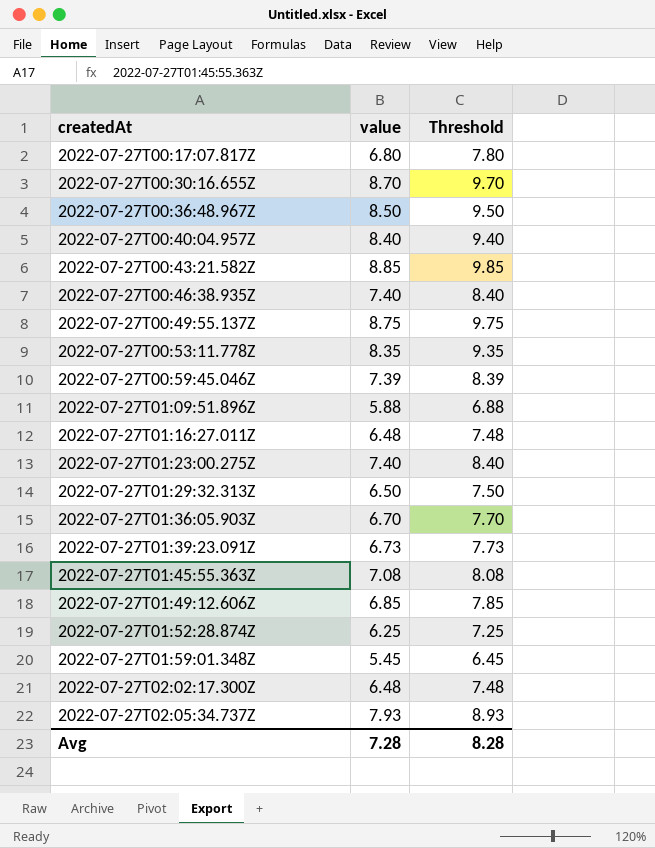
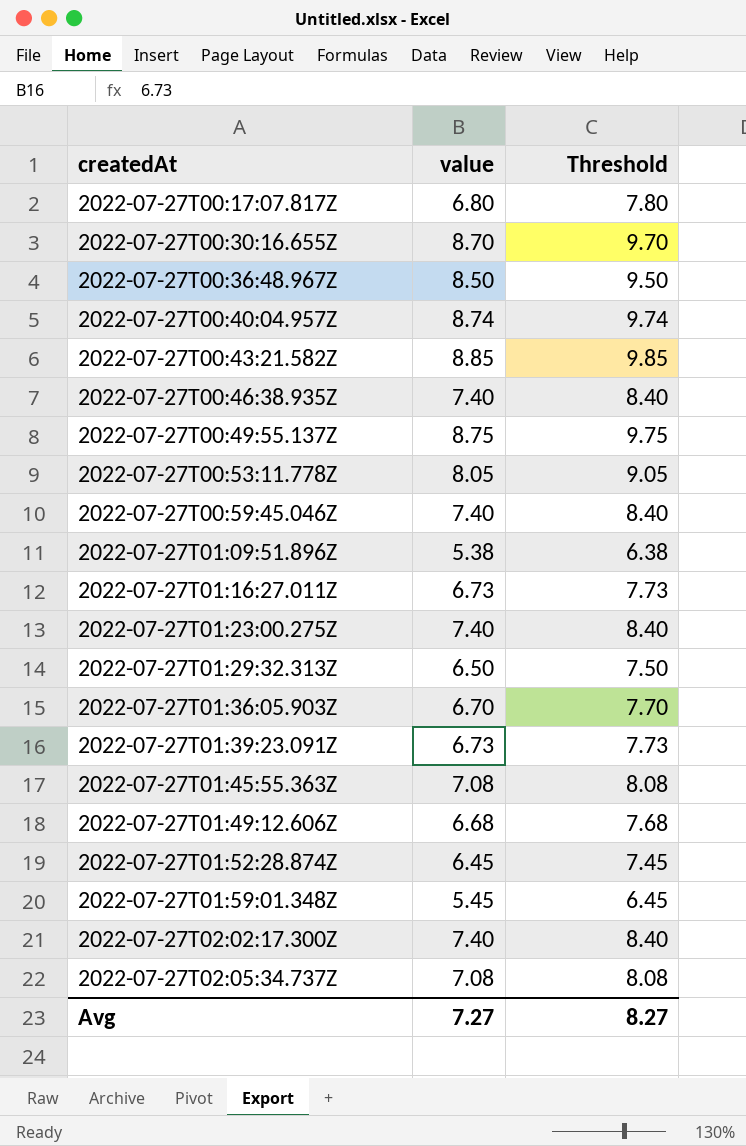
2022-07-27T00:40:04.957Z | value: 8.40 -> 8.74
2022-07-27T00:40:04.957Z | Threshold: 9.40 -> 9.74
2022-07-27T00:53:11.778Z | value: 8.35 -> 8.05
2022-07-27T00:53:11.778Z | Threshold: 9.35 -> 9.05
2022-07-27T00:59:45.046Z | value: 7.39 -> 7.40
2022-07-27T00:59:45.046Z | Threshold: 8.39 -> 8.40
2022-07-27T01:09:51.896Z | value: 5.88 -> 5.38
2022-07-27T01:09:51.896Z | Threshold: 6.88 -> 6.38
2022-07-27T01:16:27.011Z | value: 6.48 -> 6.73
2022-07-27T01:16:27.011Z | Threshold: 7.48 -> 7.73
2022-07-27T01:49:12.606Z | value: 6.85 -> 6.68
2022-07-27T01:49:12.606Z | Threshold: 7.85 -> 7.68
2022-07-27T01:52:28.874Z | value: 6.25 -> 6.45
2022-07-27T01:52:28.874Z | Threshold: 7.25 -> 7.45
2022-07-27T02:02:17.300Z | value: 6.48 -> 7.40
2022-07-27T02:02:17.300Z | Threshold: 7.48 -> 8.40
2022-07-27T02:05:34.737Z | value: 7.93 -> 7.08
2022-07-27T02:05:34.737Z | Threshold: 8.93 -> 8.08
Avg | value: 7.28 -> 7.27
Avg | Threshold: 8.28 -> 8.27

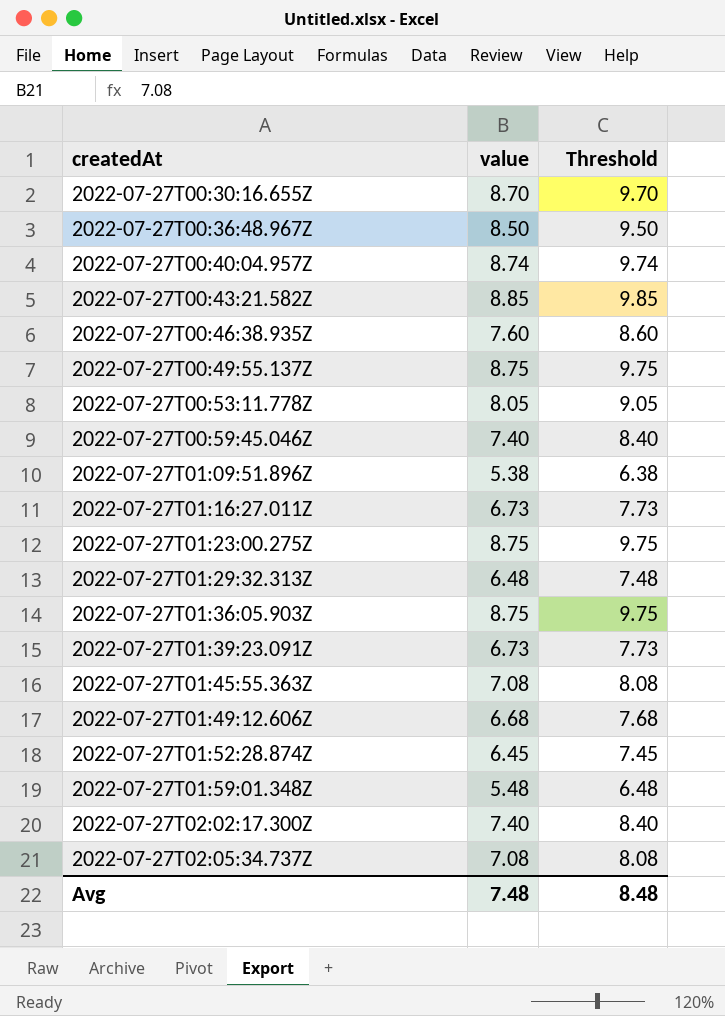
row 2022-07-27T00:17:07.817Z: 6.80 | 7.80 -> none
2022-07-27T00:46:38.935Z | value: 7.40 -> 7.60
2022-07-27T00:46:38.935Z | Threshold: 8.40 -> 8.60
2022-07-27T01:23:00.275Z | value: 7.40 -> 8.75
2022-07-27T01:23:00.275Z | Threshold: 8.40 -> 9.75
2022-07-27T01:29:32.313Z | value: 6.50 -> 6.48
2022-07-27T01:29:32.313Z | Threshold: 7.50 -> 7.48
2022-07-27T01:36:05.903Z | value: 6.70 -> 8.75
2022-07-27T01:36:05.903Z | Threshold: 7.70 -> 9.75
2022-07-27T01:59:01.348Z | value: 5.45 -> 5.48
2022-07-27T01:59:01.348Z | Threshold: 6.45 -> 6.48
Avg | value: 7.27 -> 7.48
Avg | Threshold: 8.27 -> 8.48

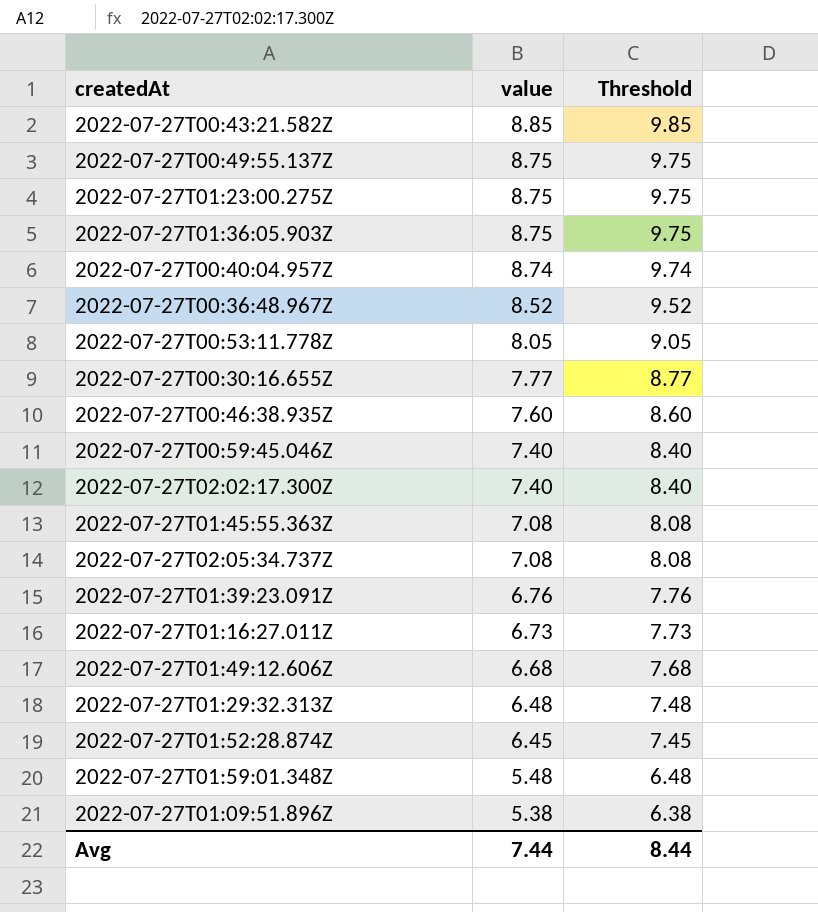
row order: createdAt ascending -> value descending
2022-07-27T00:36:48.967Z | value: 8.50 -> 8.52
2022-07-27T00:36:48.967Z | Threshold: 9.50 -> 9.52
2022-07-27T00:30:16.655Z | value: 8.70 -> 7.77
2022-07-27T00:30:16.655Z | Threshold: 9.70 -> 8.77
2022-07-27T01:39:23.091Z | value: 6.73 -> 6.76
2022-07-27T01:39:23.091Z | Threshold: 7.73 -> 7.76
Avg | value: 7.48 -> 7.44
Avg | Threshold: 8.48 -> 8.44

